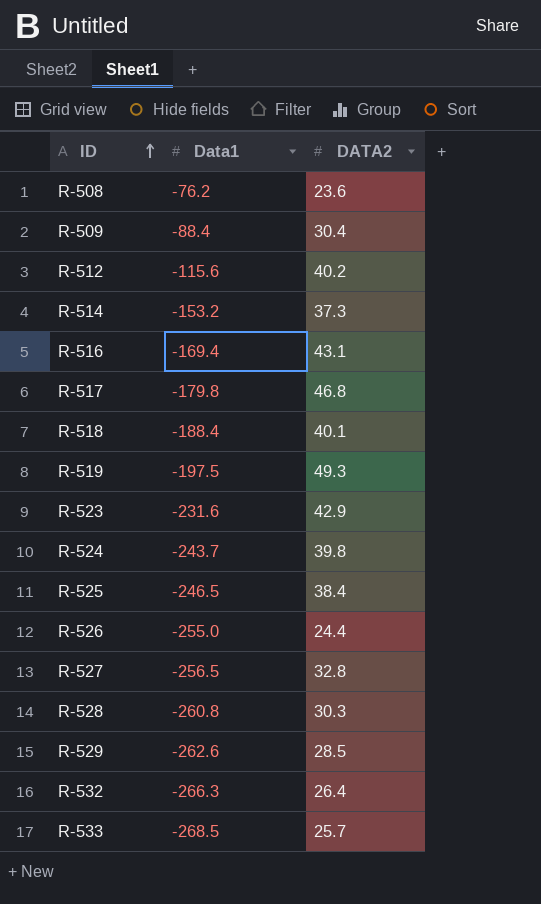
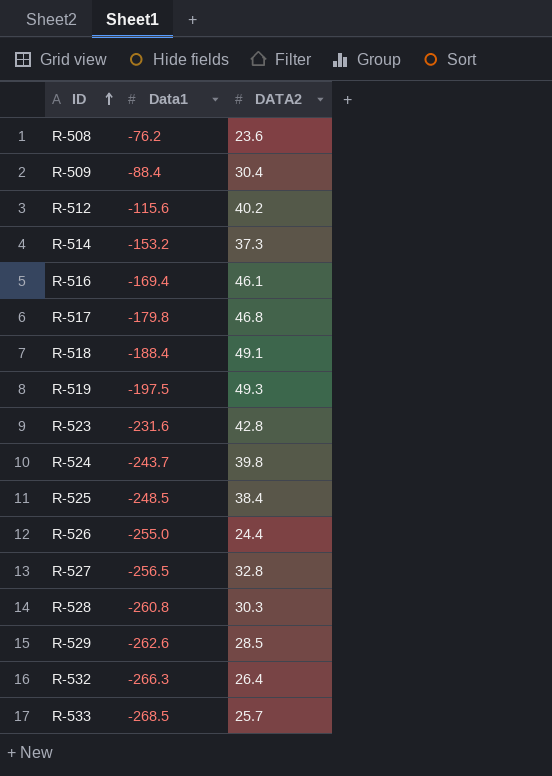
R-516 | DATA2: 43.1 -> 46.1
R-518 | DATA2: 40.1 -> 49.1
R-523 | DATA2: 42.9 -> 42.8
R-525 | Data1: -246.5 -> -248.5

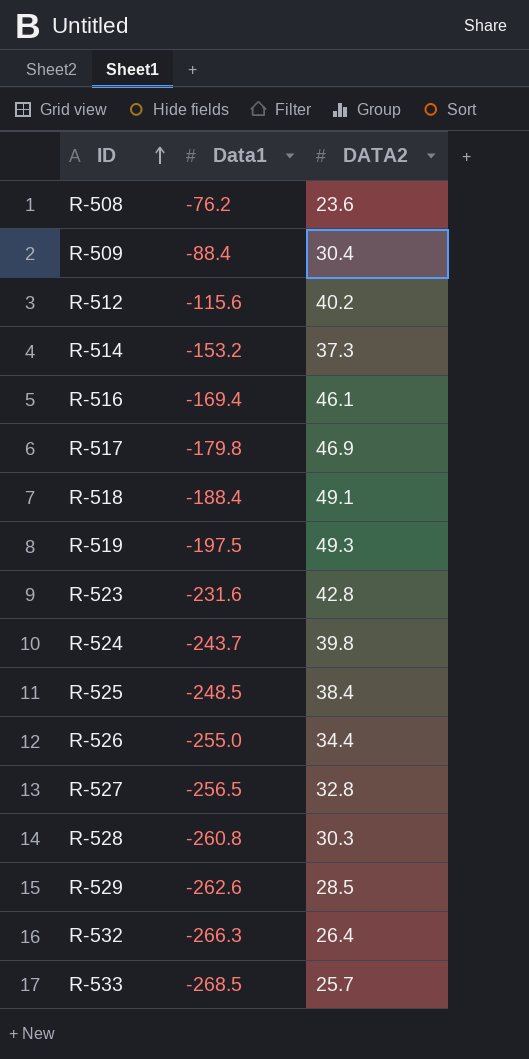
R-517 | DATA2: 46.8 -> 46.9
R-526 | DATA2: 24.4 -> 34.4

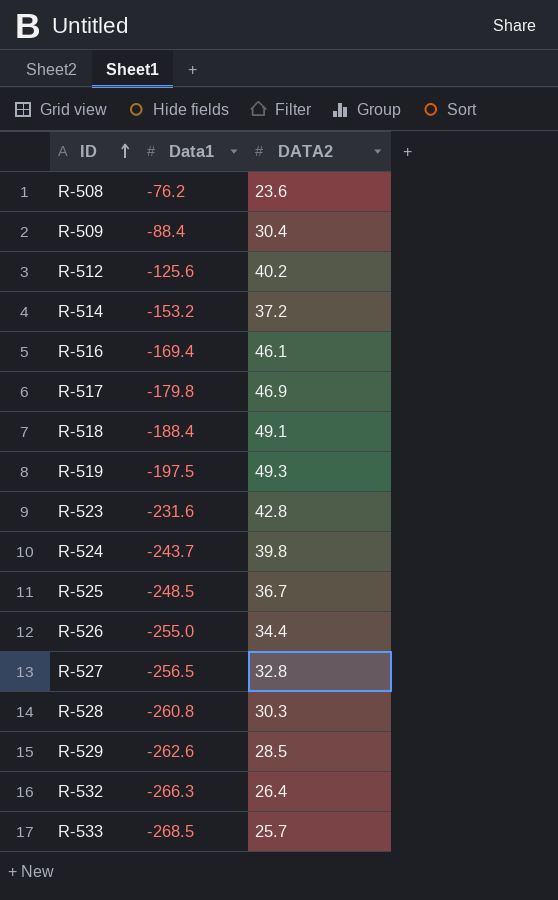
R-512 | Data1: -115.6 -> -125.6
R-514 | DATA2: 37.3 -> 37.2
R-525 | DATA2: 38.4 -> 36.7

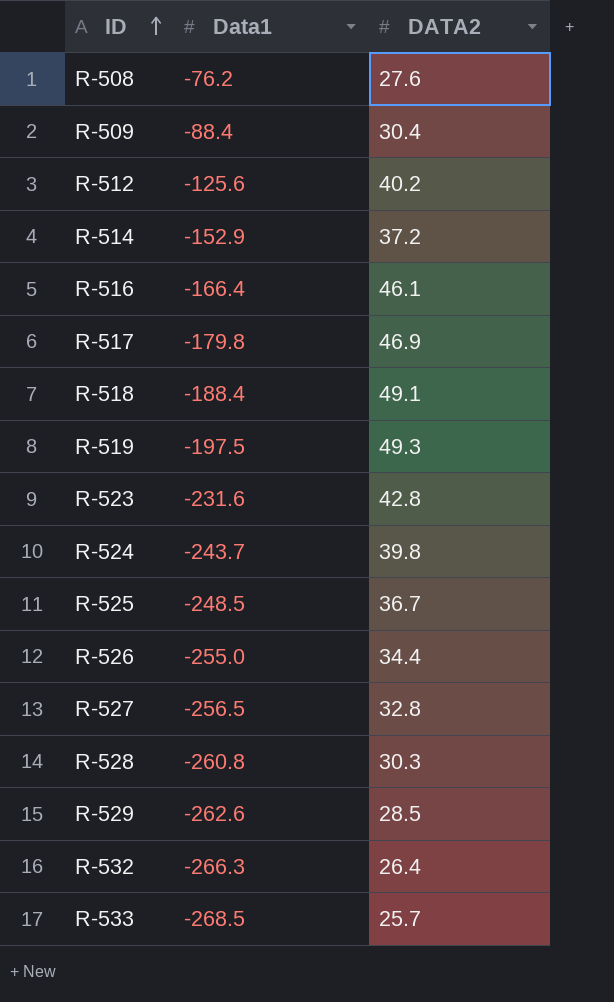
R-508 | DATA2: 23.6 -> 27.6
R-514 | Data1: -153.2 -> -152.9
R-516 | Data1: -169.4 -> -166.4

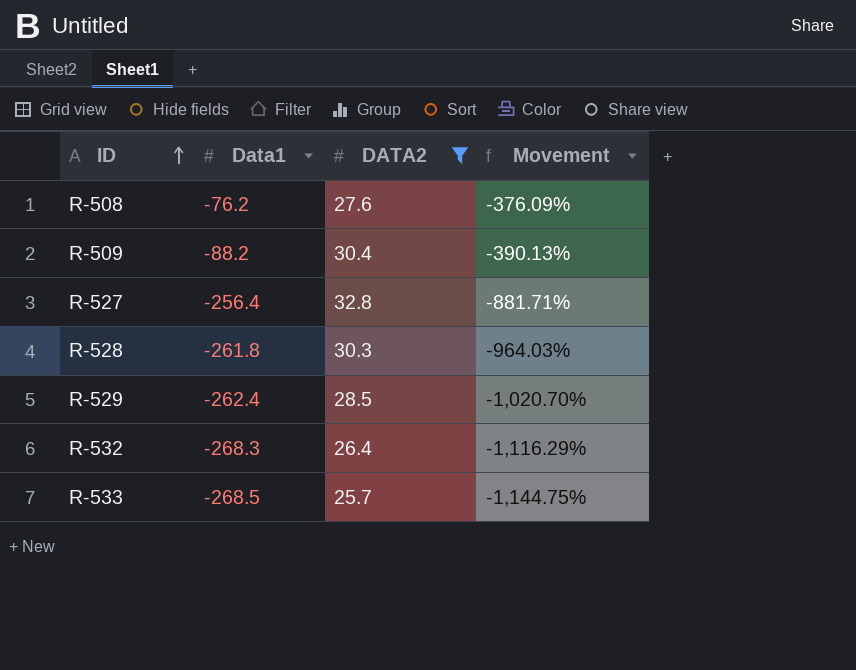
filter: none -> DATA2 <= 32.8
column Movement | formula: none -> ([Data1] - [DATA2]) / [DATA2]
R-509 | Data1: -88.4 -> -88.2
R-527 | Data1: -256.5 -> -256.4
R-528 | Data1: -260.8 -> -261.8
R-529 | Data1: -262.6 -> -262.4
R-532 | Data1: -266.3 -> -268.3

